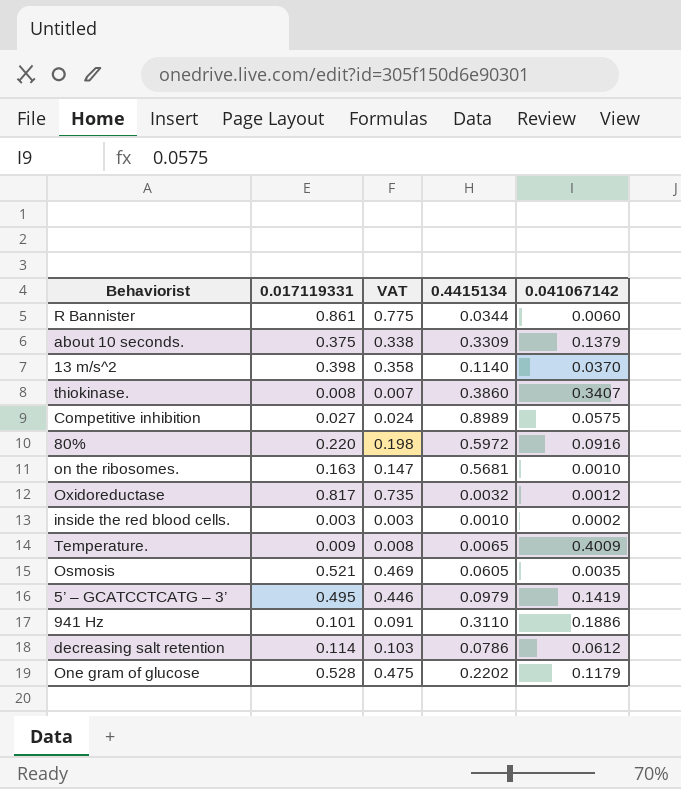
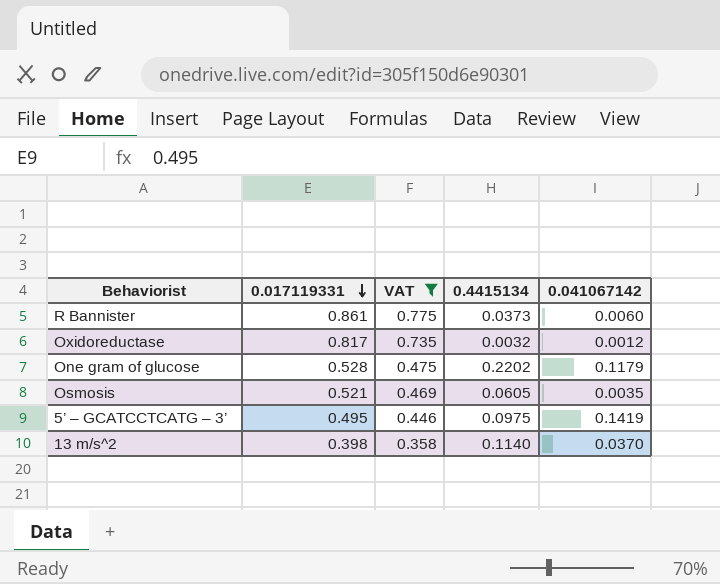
filter: none -> VAT >= 0.358
row order: none -> 0.017119331 descending
R Bannister | 0.4415134: 0.0344 -> 0.0373
5’ – GCATCCTCATG – 3’ | 0.4415134: 0.0979 -> 0.0975

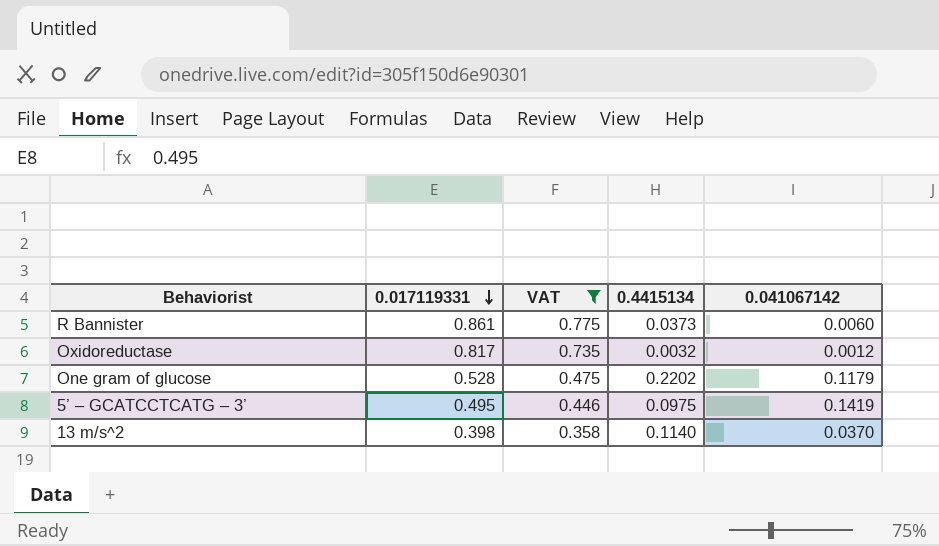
row Osmosis: 0.521 | 0.469 | 0.0605 | 0.0035 -> none

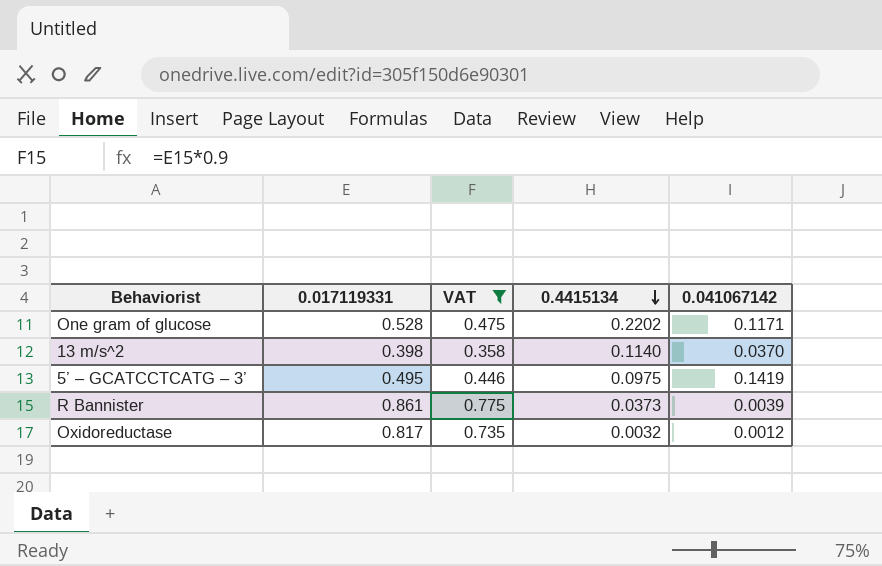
row order: 0.017119331 descending -> 0.4415134 descending
One gram of glucose | 0.041067142: 0.1179 -> 0.1171
R Bannister | 0.041067142: 0.0060 -> 0.0039

